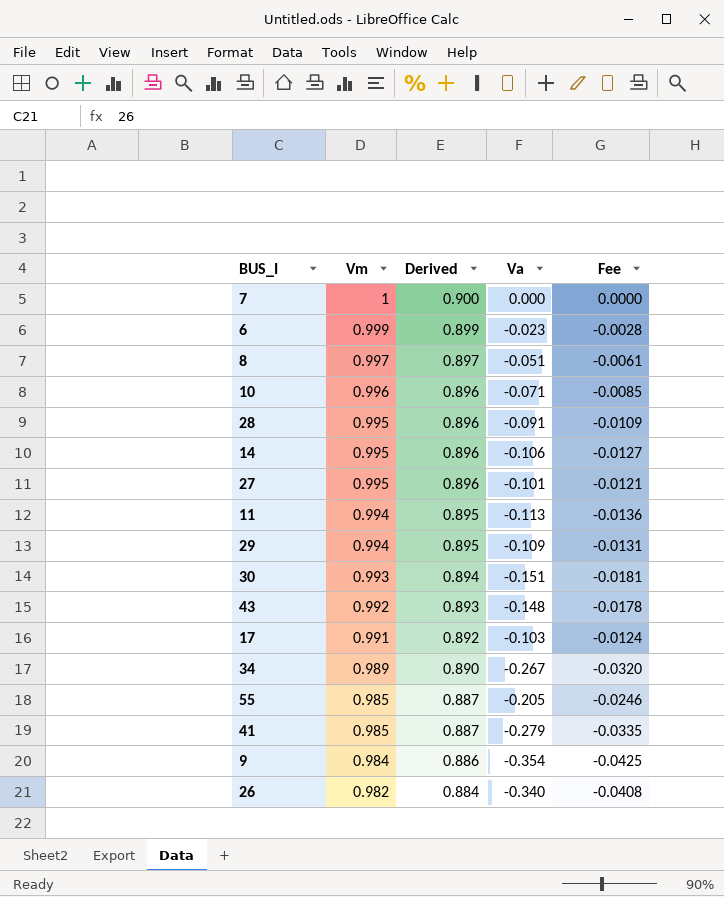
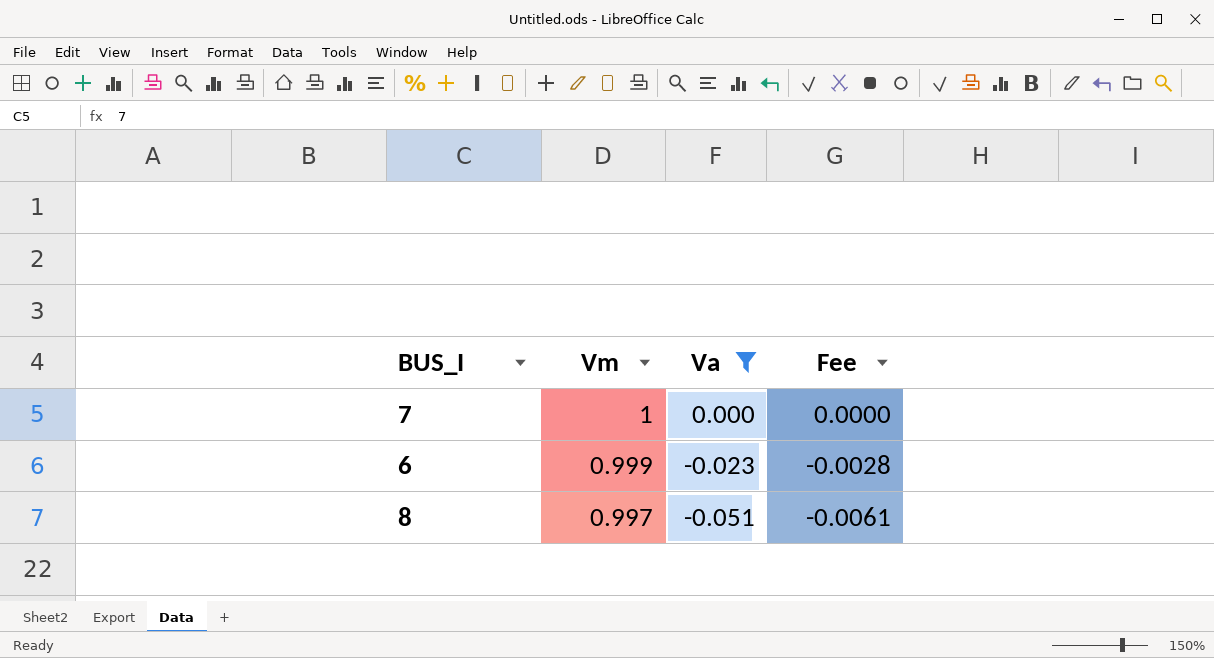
filter: none -> Va >= -0.051
column Derived | formula: [Vm] * 0.9 -> none

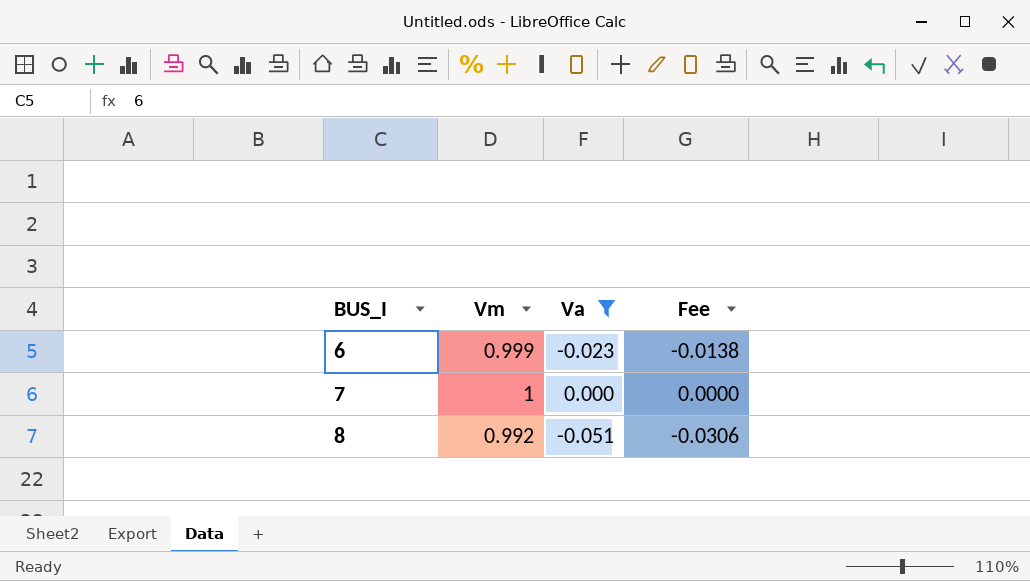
row order: Vm descending -> BUS_I ascending
column Fee | formula: [Va] * 0.12 -> [Va] * 0.6
8 | Vm: 0.997 -> 0.992

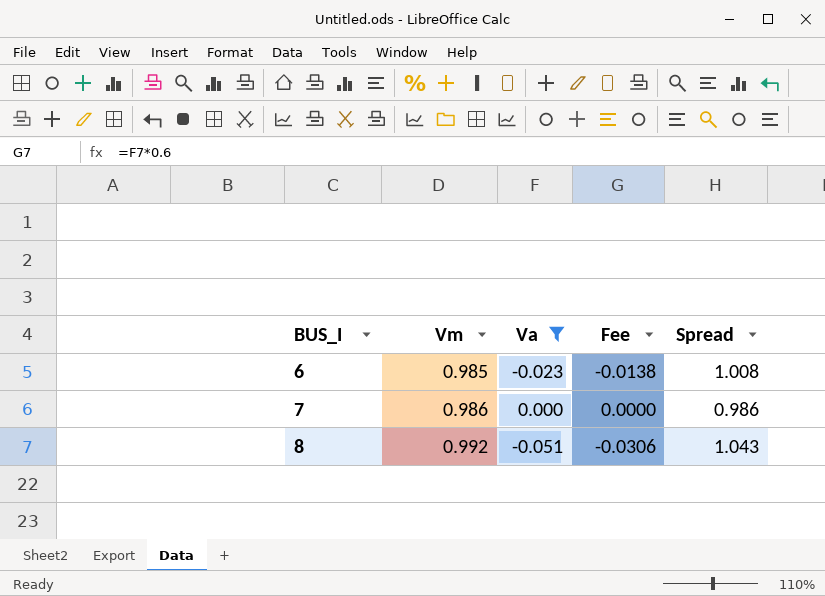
column Spread | formula: none -> [Vm] - [Va]
6 | Vm: 0.999 -> 0.985
7 | Vm: 1 -> 0.986

